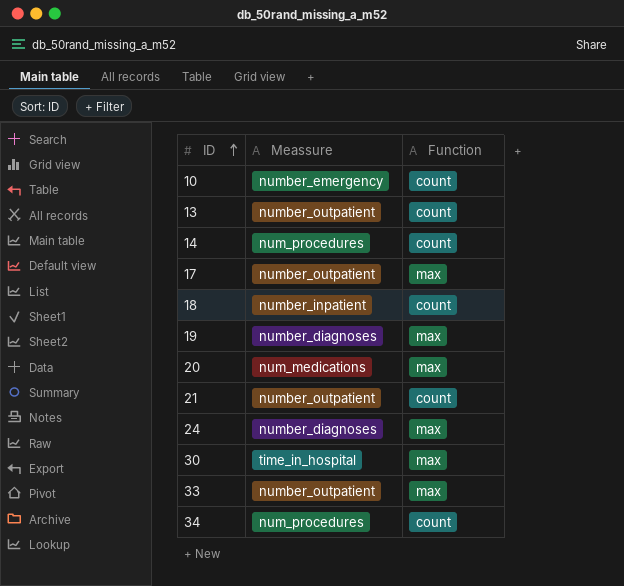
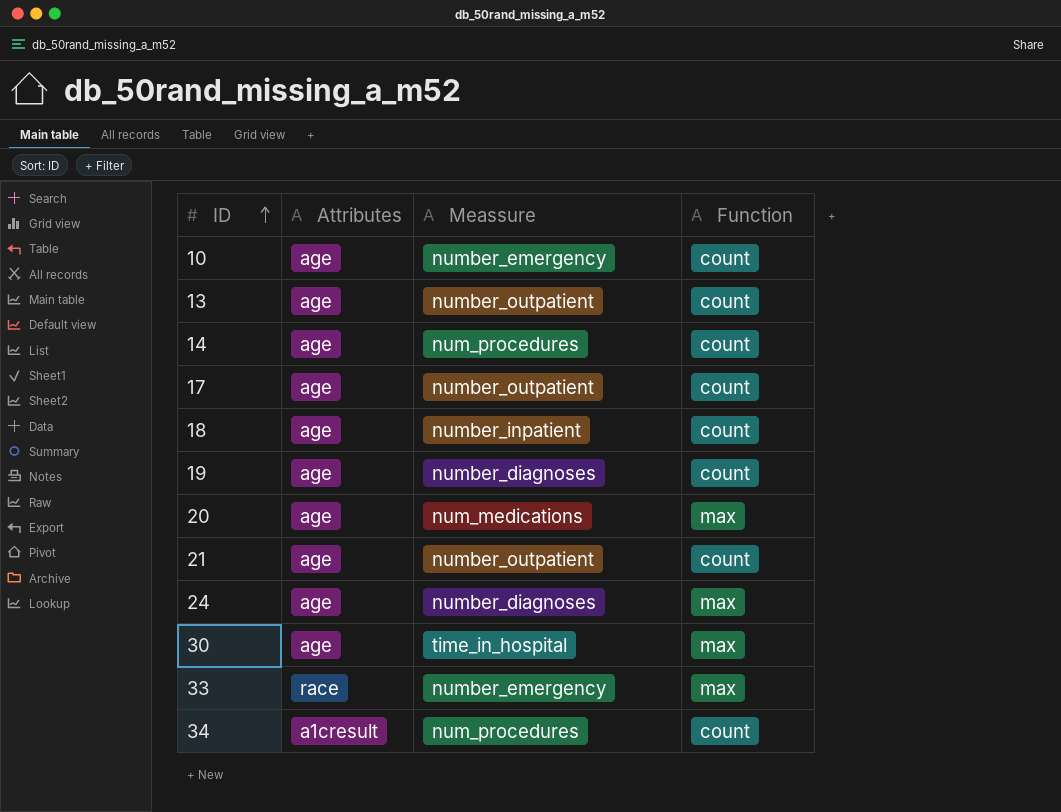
column Attributes | position: none -> 2
17 | Function: max -> count
19 | Function: max -> count
33 | Meassure: number_outpatient -> number_emergency

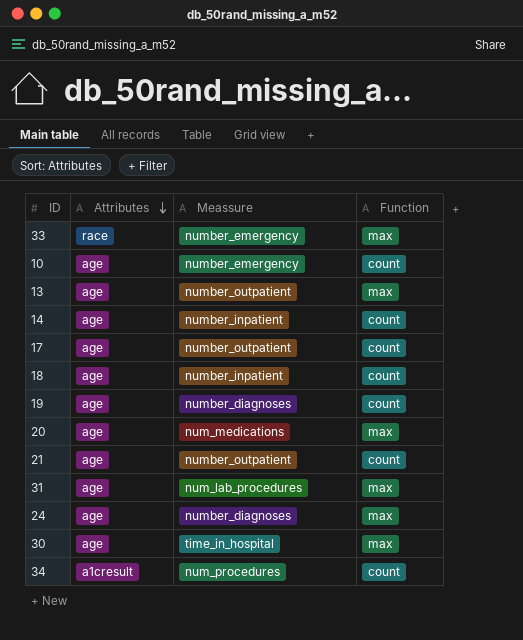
row order: ID ascending -> Attributes descending
13 | Function: count -> max
14 | Meassure: num_procedures -> number_inpatient
row 31: none -> age | num_lab_procedures | max

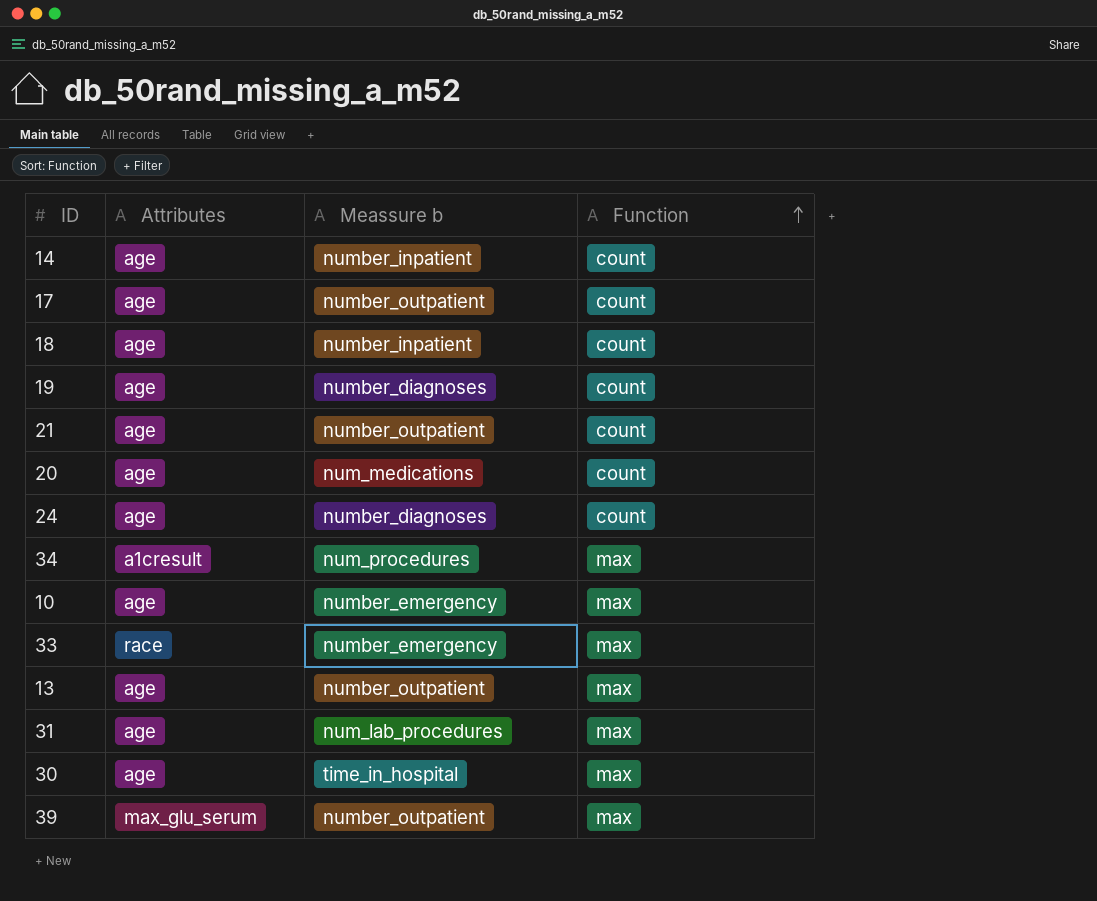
row order: Attributes descending -> Function ascending
column name: Meassure -> Meassure b
20 | Function: max -> count
24 | Function: max -> count
34 | Function: count -> max
10 | Function: count -> max
row 39: none -> max_glu_serum | number_outpatient | max

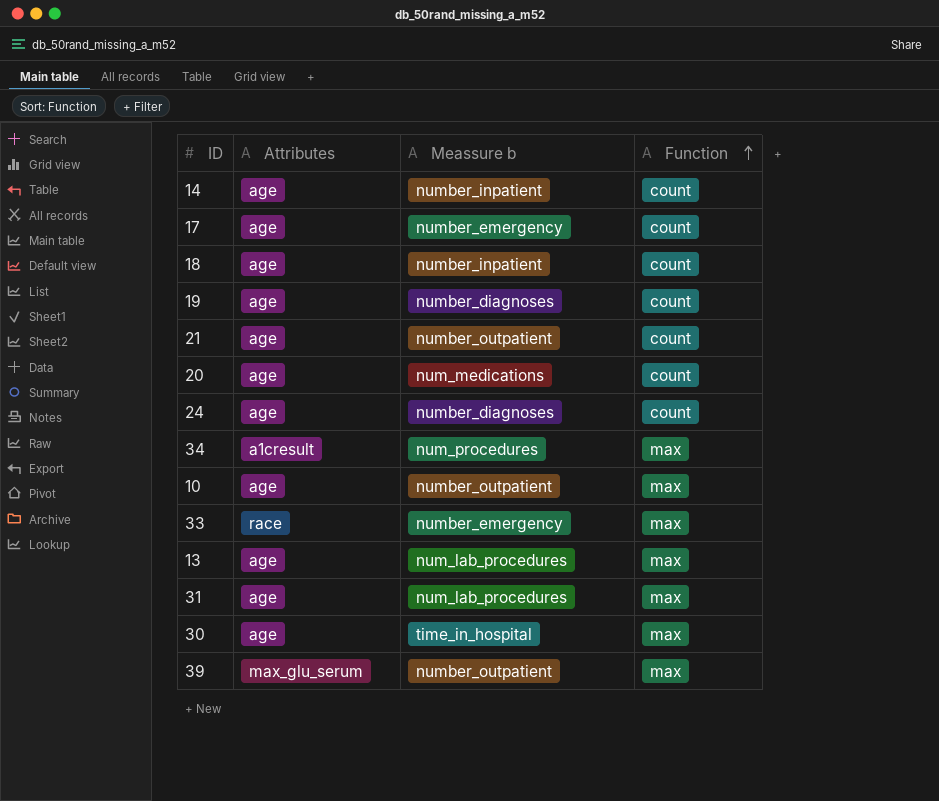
17 | Meassure b: number_outpatient -> number_emergency
10 | Meassure b: number_emergency -> number_outpatient
13 | Meassure b: number_outpatient -> num_lab_procedures

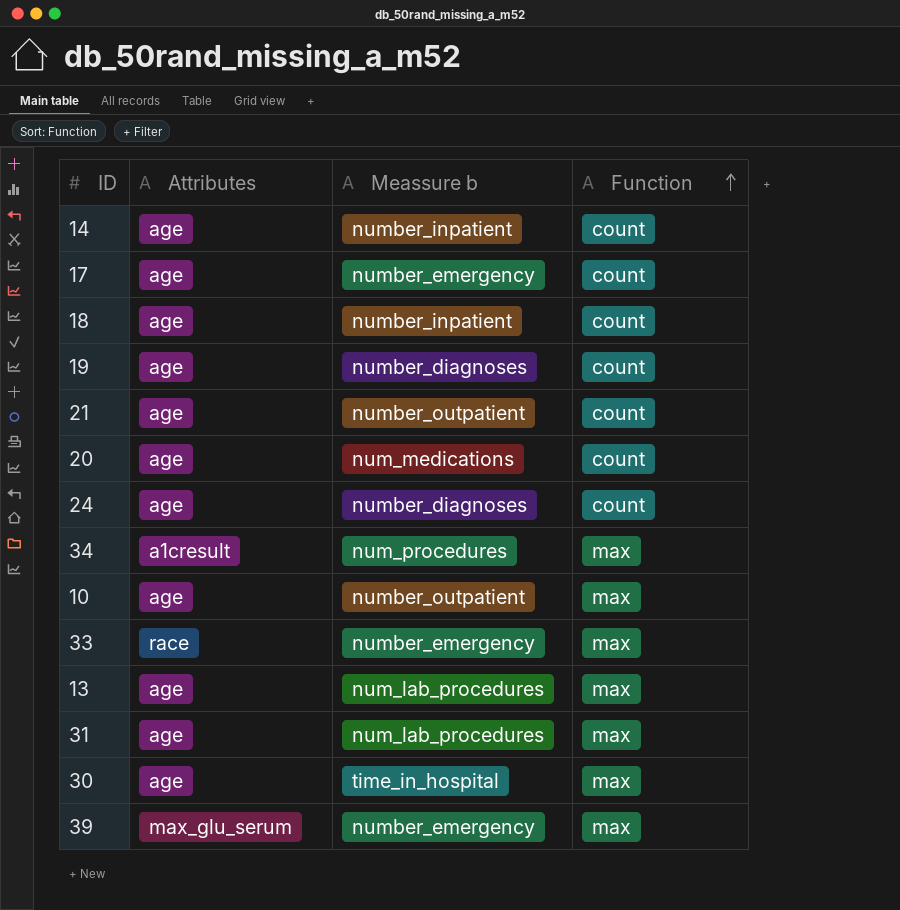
39 | Meassure b: number_outpatient -> number_emergency

